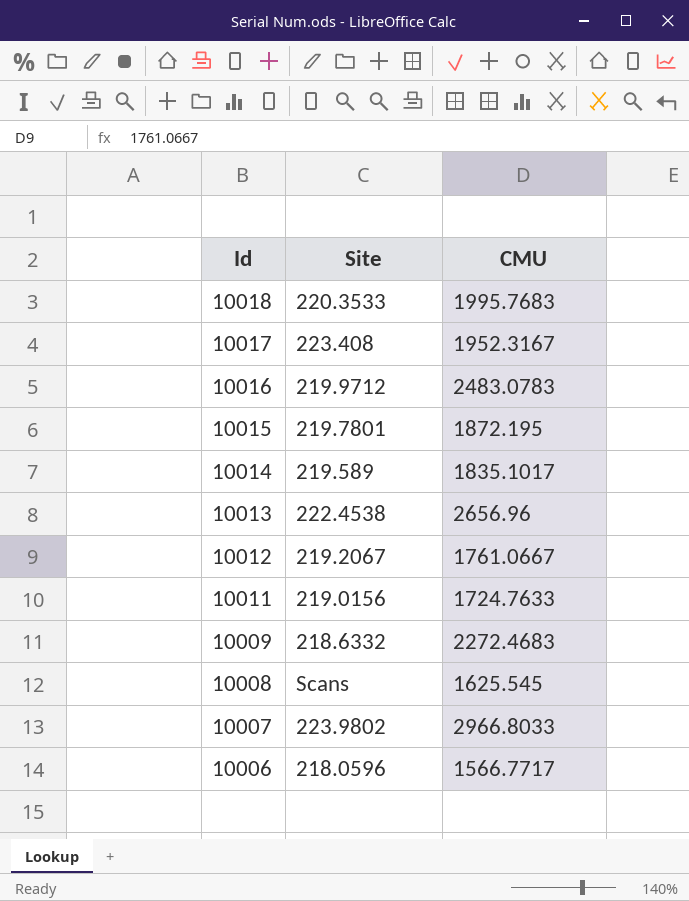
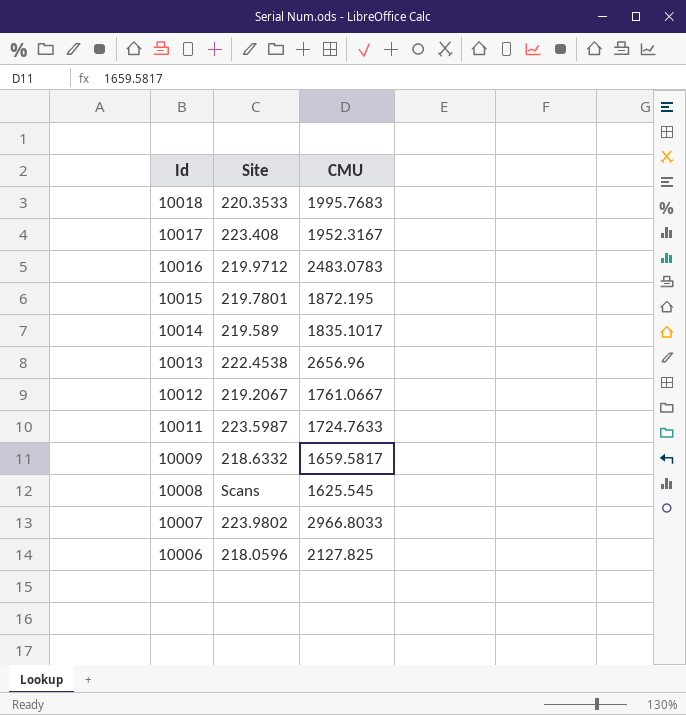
10011 | Site: 219.0156 -> 223.5987
10009 | CMU: 2272.4683 -> 1659.5817
10006 | CMU: 1566.7717 -> 2127.825

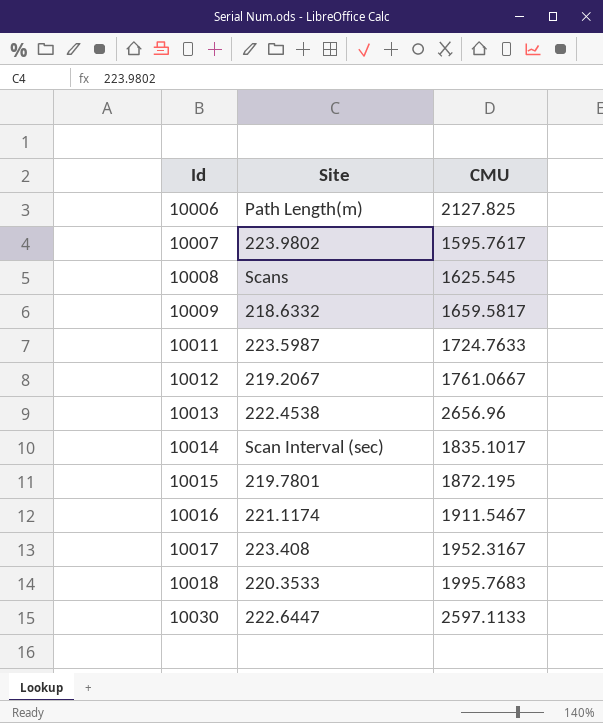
row order: Id descending -> Id ascending
10006 | Site: 218.0596 -> Path Length(m)
10007 | CMU: 2966.8033 -> 1595.7617
10014 | Site: 219.589 -> Scan Interval (sec)
10016 | Site: 219.9712 -> 221.1174
10016 | CMU: 2483.0783 -> 1911.5467
row 10030: none -> 222.6447 | 2597.1133

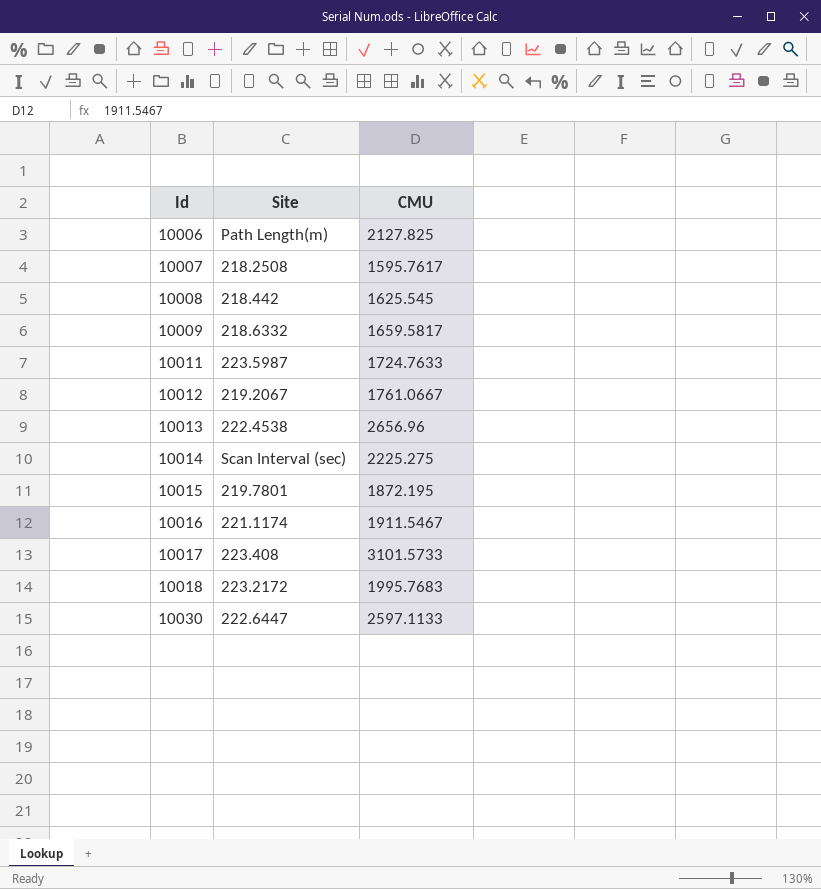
10007 | Site: 223.9802 -> 218.2508
10008 | Site: Scans -> 218.442
10014 | CMU: 1835.1017 -> 2225.275
10017 | CMU: 1952.3167 -> 3101.5733
10018 | Site: 220.3533 -> 223.2172

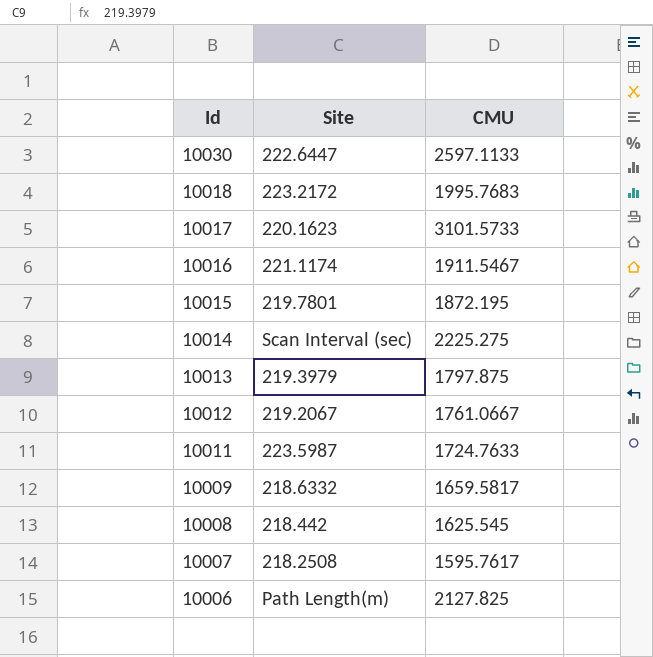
row order: Id ascending -> Id descending
10017 | Site: 223.408 -> 220.1623
10013 | Site: 222.4538 -> 219.3979
10013 | CMU: 2656.96 -> 1797.875

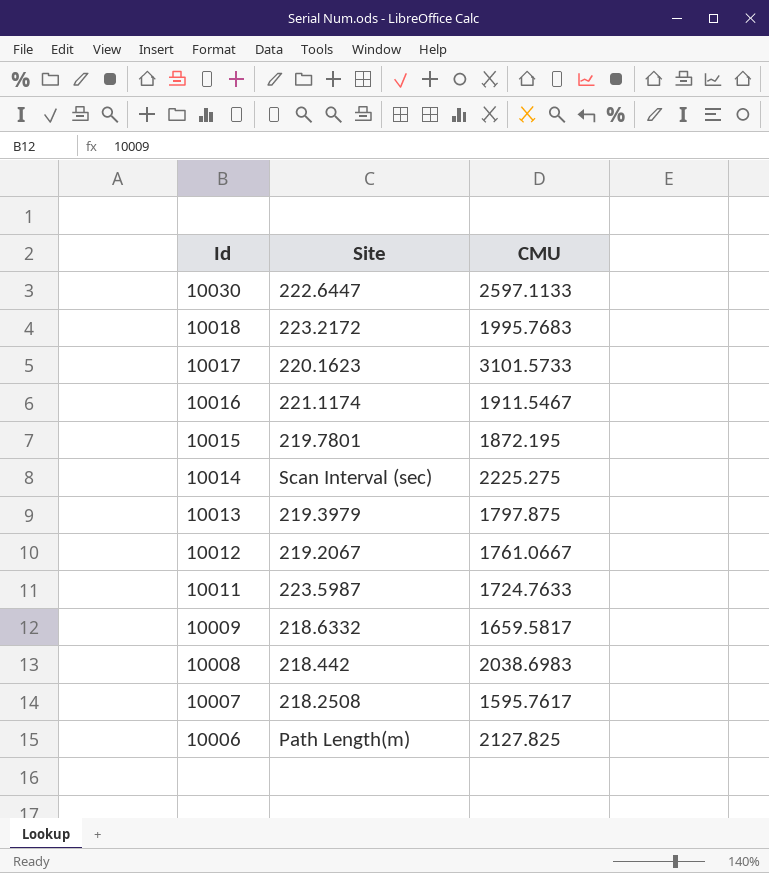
10008 | CMU: 1625.545 -> 2038.6983

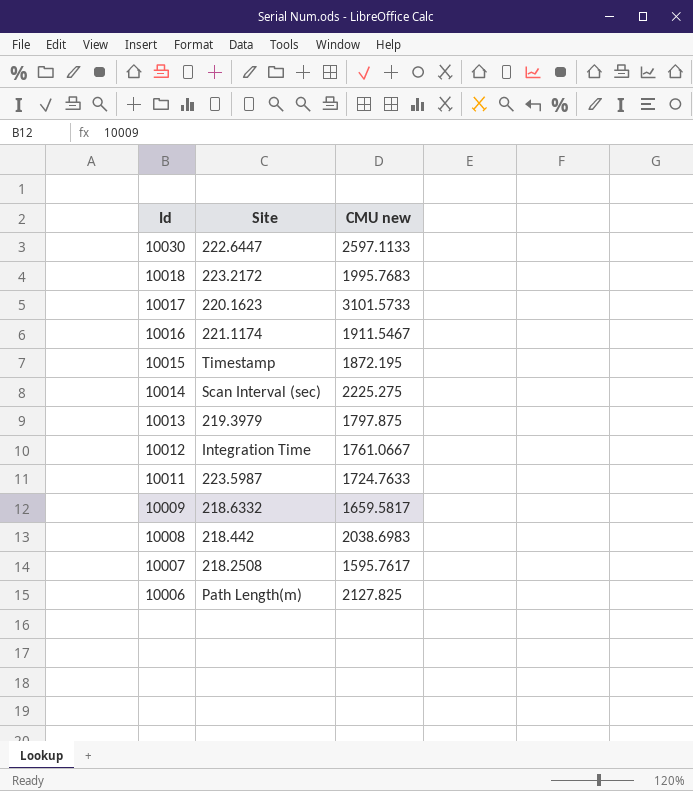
column name: CMU -> CMU new
10015 | Site: 219.7801 -> Timestamp
10012 | Site: 219.2067 -> Integration Time

